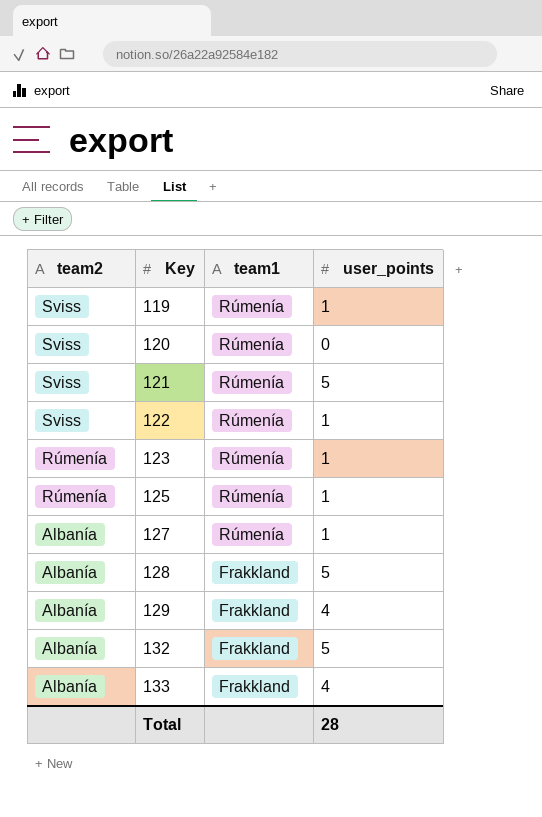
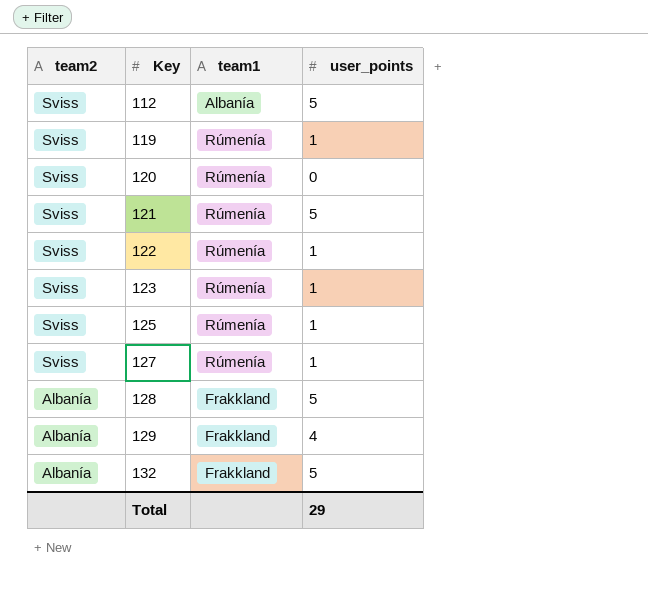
row 133: Albanía | Frakkland | 4 -> none
row 112: none -> Sviss | Albanía | 5
123 | team2: Rúmenía -> Sviss
125 | team2: Rúmenía -> Sviss
127 | team2: Albanía -> Sviss
Total | user_points: 28 -> 29

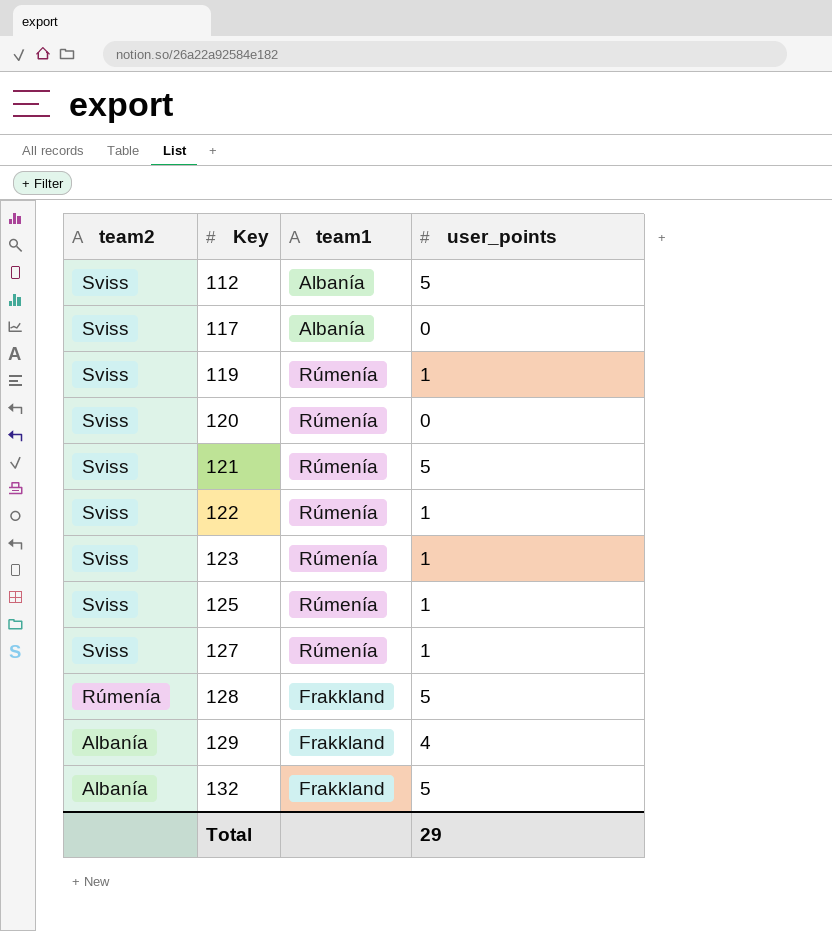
row 117: none -> Sviss | Albanía | 0
128 | team2: Albanía -> Rúmenía

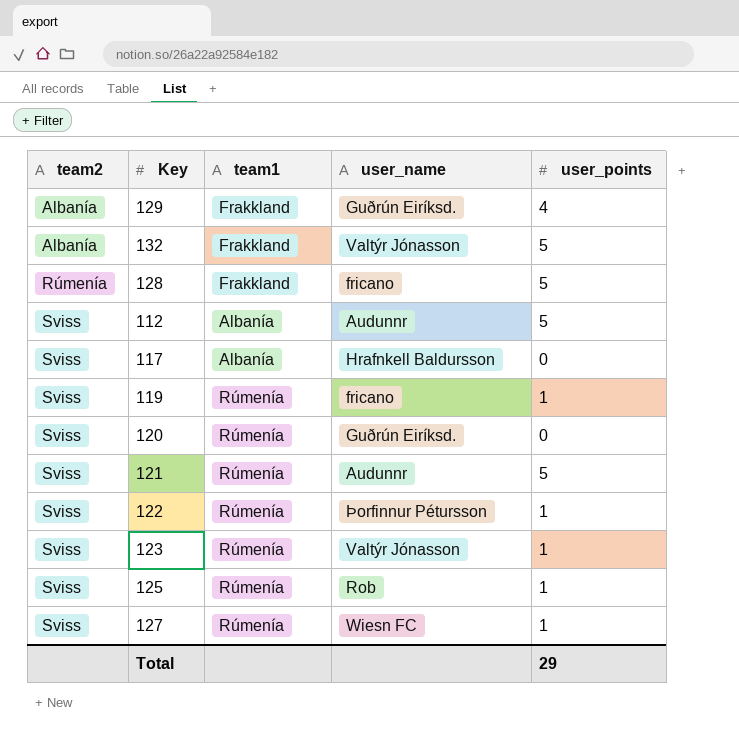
row order: team2 descending -> team2 ascending
column user_name | position: none -> 4

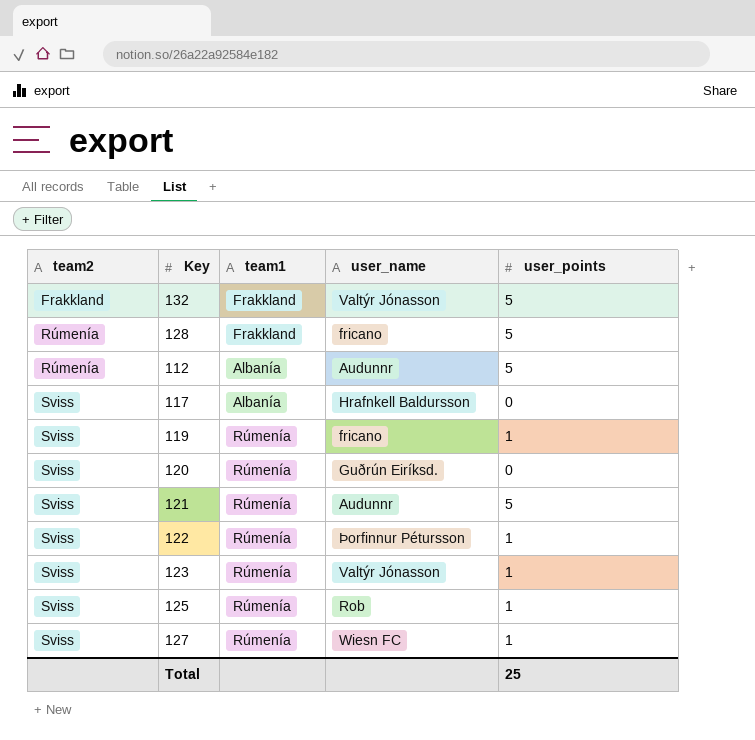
row 129: Albanía | Frakkland | Guðrún Eiríksd. | 4 -> none
132 | team2: Albanía -> Frakkland
112 | team2: Sviss -> Rúmenía
Total | user_points: 29 -> 25

